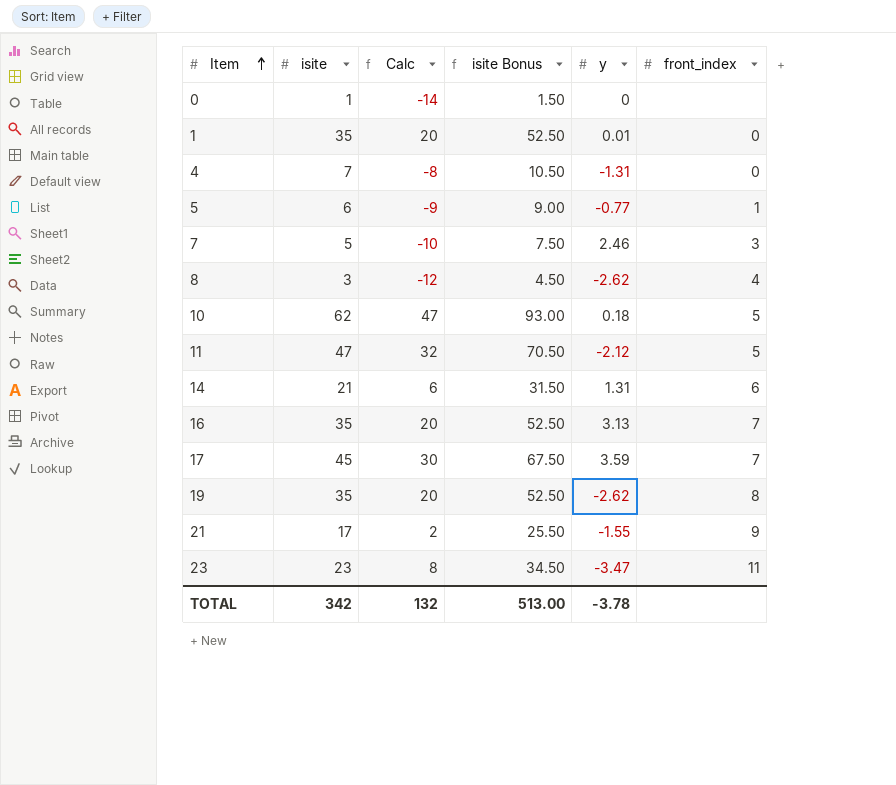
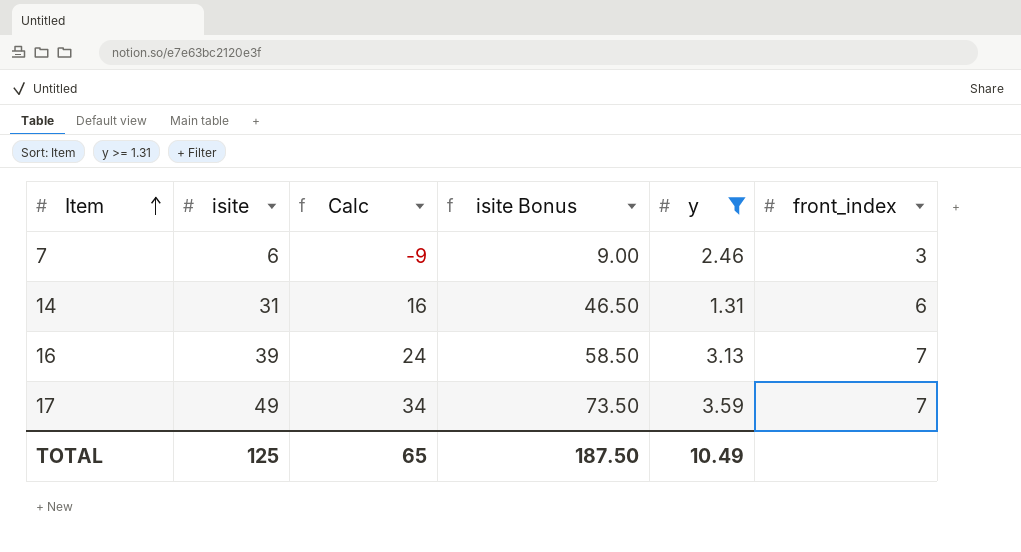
filter: none -> y >= 1.31
7 | isite: 5 -> 6
7 | Calc: -10 -> -9
7 | isite Bonus: 7.50 -> 9.00
14 | isite: 21 -> 31
14 | Calc: 6 -> 16
14 | isite Bonus: 31.50 -> 46.50
16 | isite: 35 -> 39
16 | Calc: 20 -> 24
16 | isite Bonus: 52.50 -> 58.50
17 | isite: 45 -> 49
17 | Calc: 30 -> 34
17 | isite Bonus: 67.50 -> 73.50
TOTAL | isite: 342 -> 125
TOTAL | Calc: 132 -> 65
TOTAL | isite Bonus: 513.00 -> 187.50
TOTAL | y: -3.78 -> 10.49

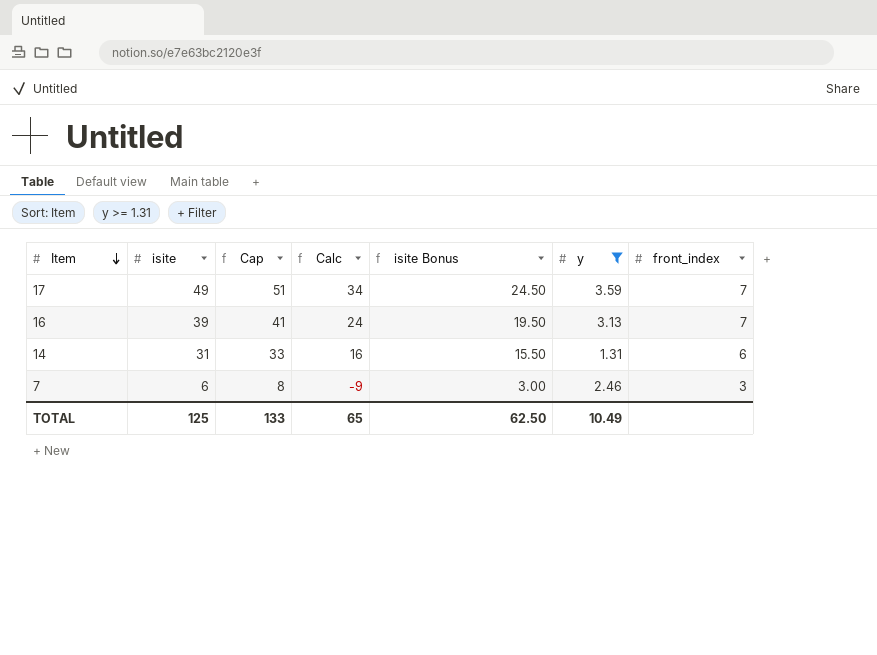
row order: Item ascending -> Item descending
column Cap | formula: none -> [isite] + 2
column isite Bonus | formula: [isite] * 1.5 -> [isite] * 0.5
TOTAL | isite Bonus: 187.50 -> 62.50

